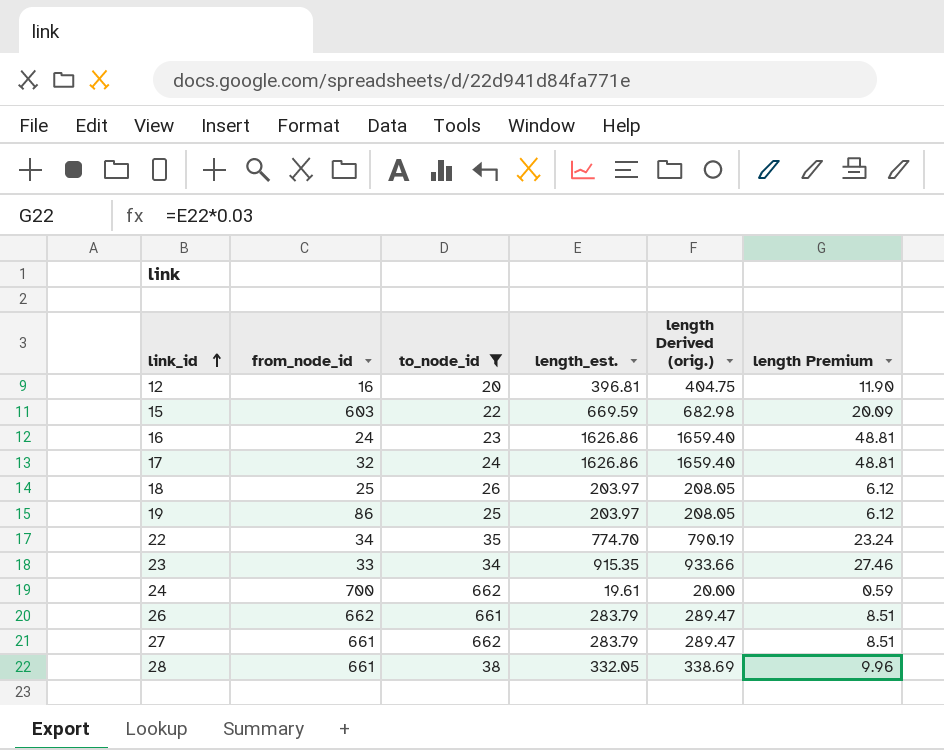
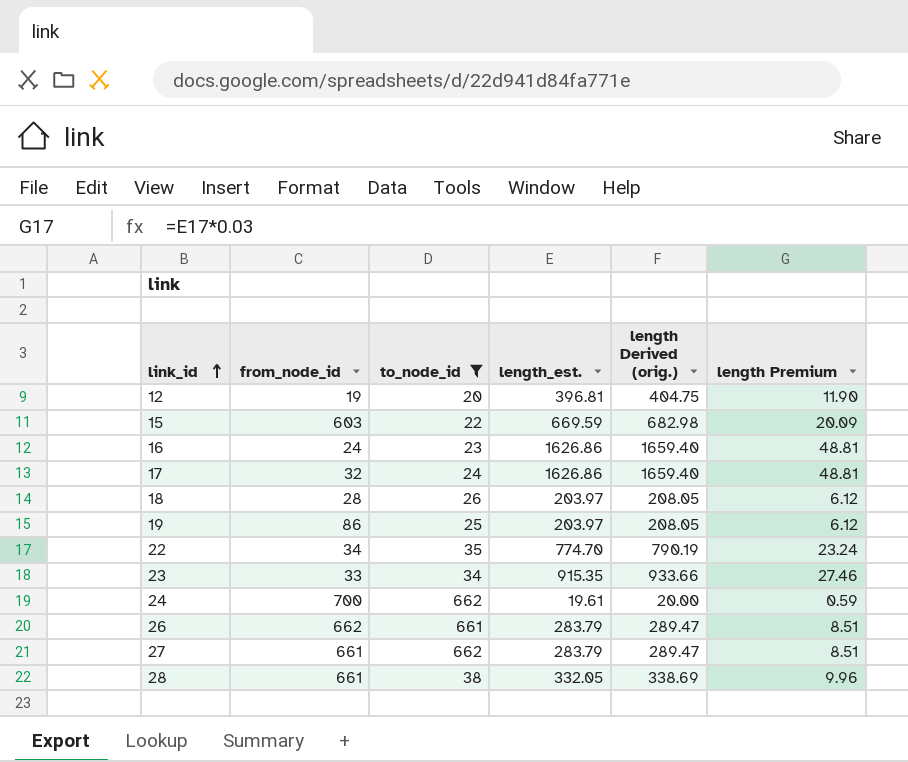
12 | from_node_id: 16 -> 19
18 | from_node_id: 25 -> 28

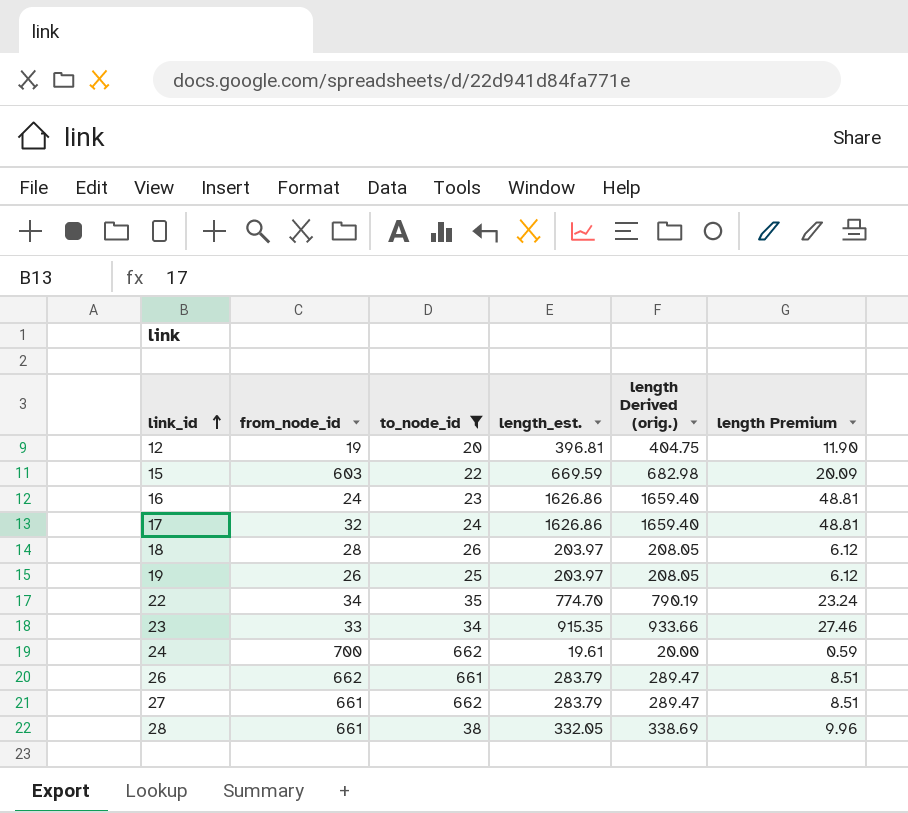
19 | from_node_id: 86 -> 26

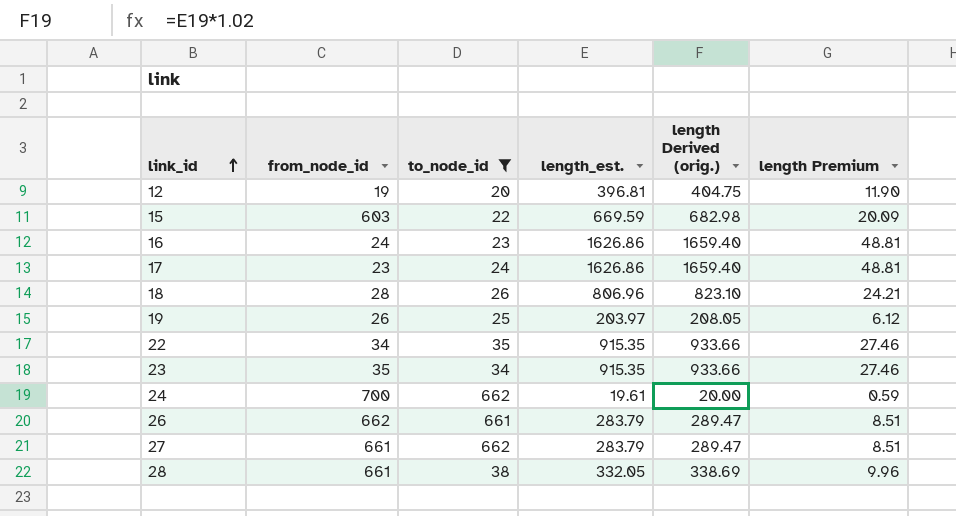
17 | from_node_id: 32 -> 23
18 | length_est.: 203.97 -> 806.96
18 | length Derived (orig.): 208.05 -> 823.10
18 | length Premium: 6.12 -> 24.21
22 | length_est.: 774.70 -> 915.35
22 | length Derived (orig.): 790.19 -> 933.66
22 | length Premium: 23.24 -> 27.46
23 | from_node_id: 33 -> 35

